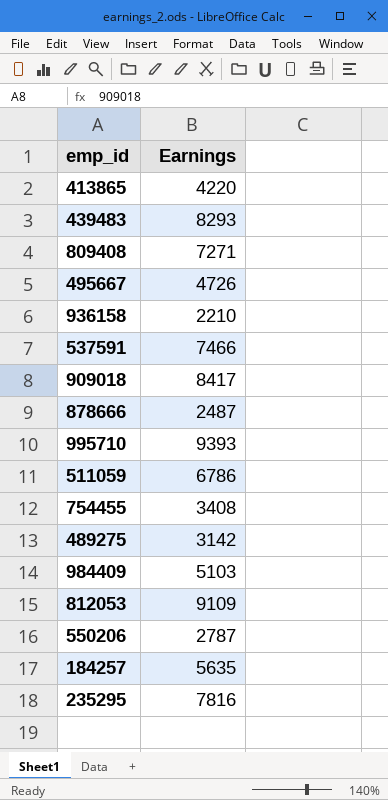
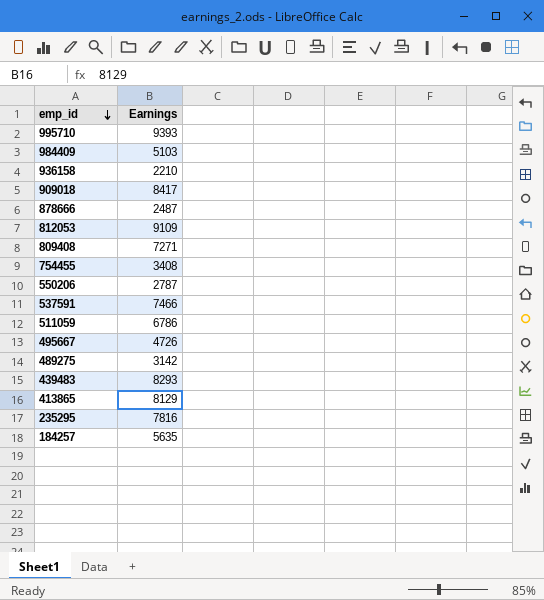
row order: none -> emp_id descending
413865 | Earnings: 4220 -> 8129

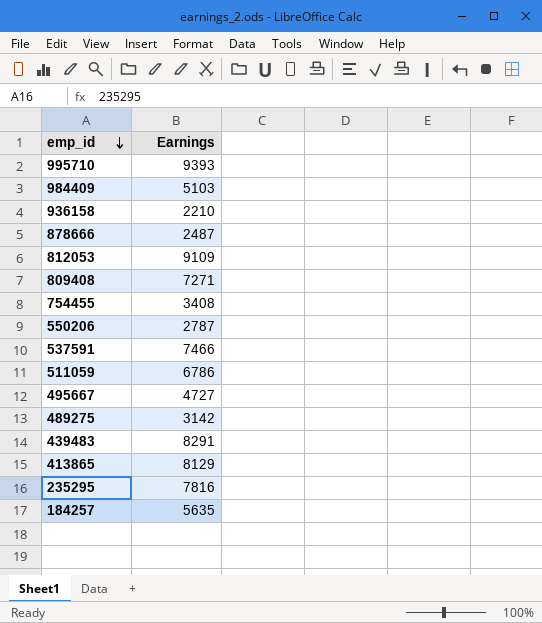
row 909018: 8417 -> none
495667 | Earnings: 4726 -> 4727
439483 | Earnings: 8293 -> 8291

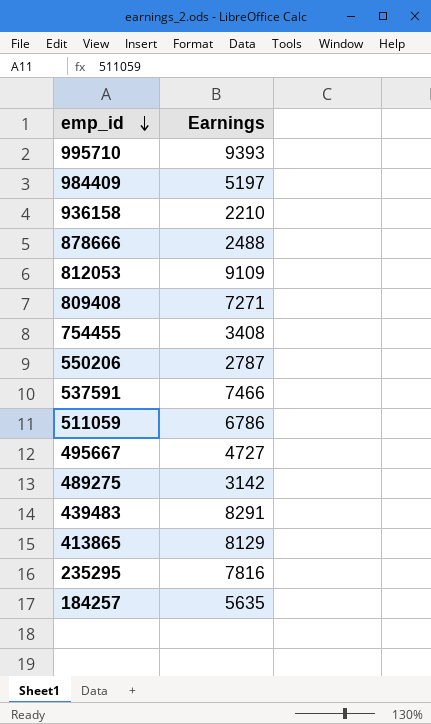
984409 | Earnings: 5103 -> 5197
878666 | Earnings: 2487 -> 2488

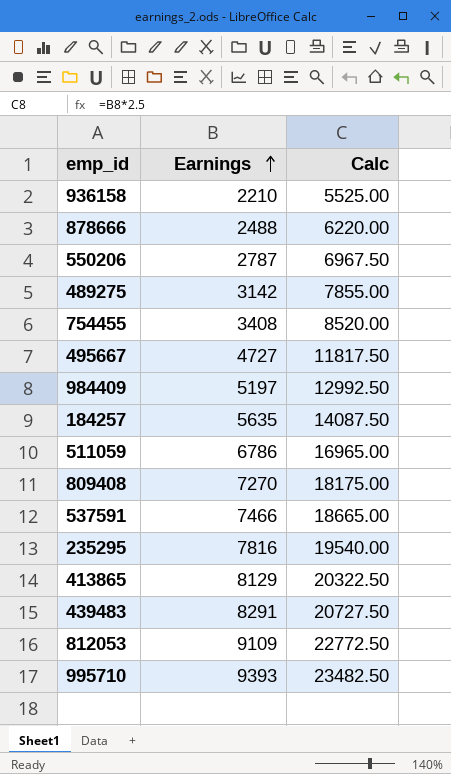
row order: emp_id descending -> Earnings ascending
column Calc | formula: none -> [Earnings] * 2.5
809408 | Earnings: 7271 -> 7270

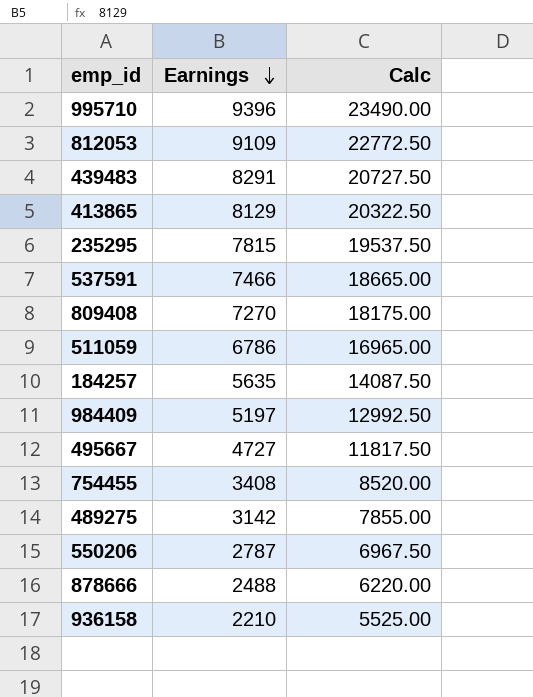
row order: Earnings ascending -> Earnings descending
995710 | Earnings: 9393 -> 9396
995710 | Calc: 23482.50 -> 23490.00
235295 | Earnings: 7816 -> 7815
235295 | Calc: 19540.00 -> 19537.50

